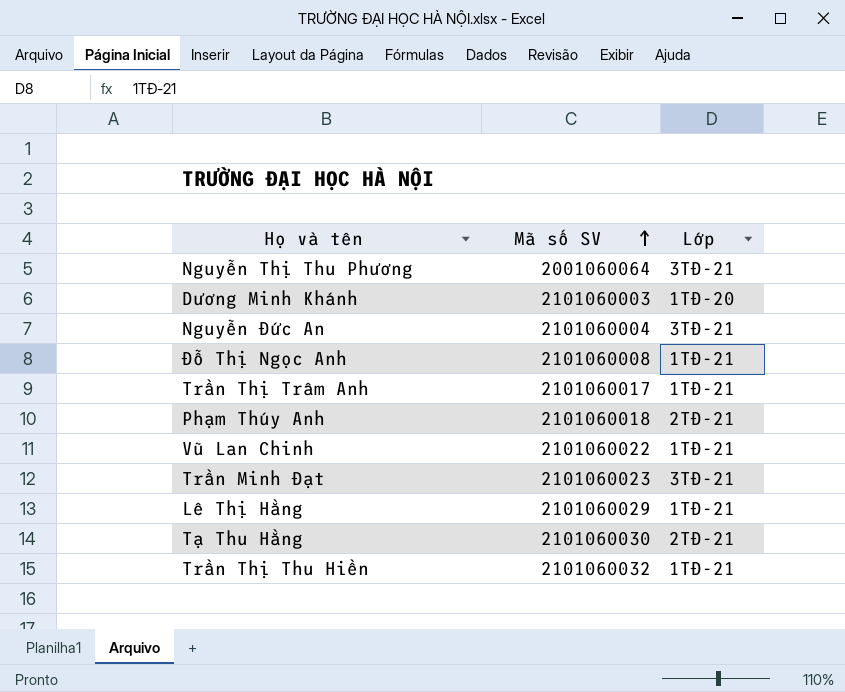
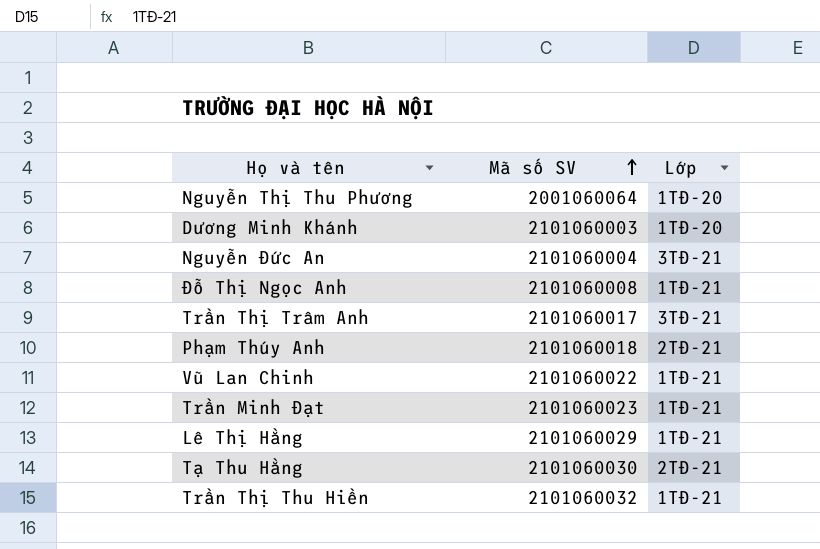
Nguyễn Thị Thu Phương | Lớp: 3TĐ-21 -> 1TĐ-20
Trần Thị Trâm Anh | Lớp: 1TĐ-21 -> 3TĐ-21
Trần Minh Đạt | Lớp: 3TĐ-21 -> 1TĐ-21

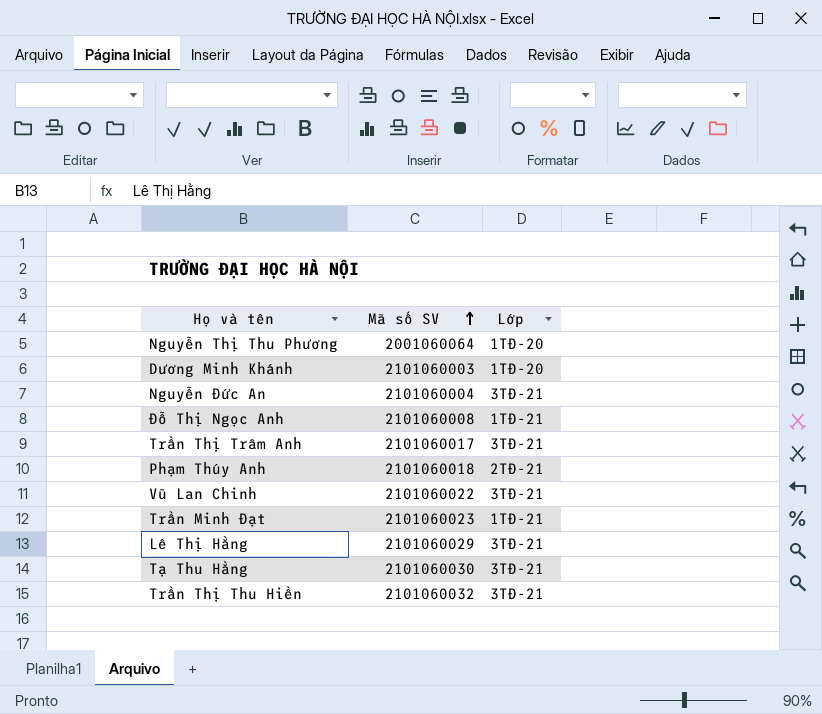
Vũ Lan Chinh | Lớp: 1TĐ-21 -> 3TĐ-21
Lê Thị Hằng | Lớp: 1TĐ-21 -> 3TĐ-21
Tạ Thu Hằng | Lớp: 2TĐ-21 -> 3TĐ-21
Trần Thị Thu Hiền | Lớp: 1TĐ-21 -> 3TĐ-21

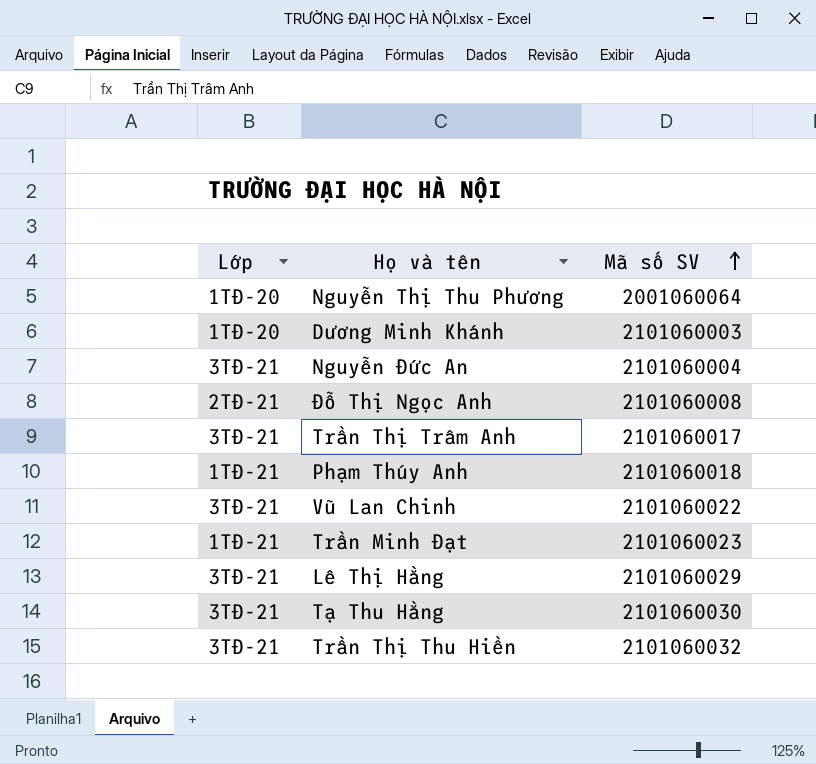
column Lớp | position: 3 -> 1
Đỗ Thị Ngọc Anh | Lớp: 1TĐ-21 -> 2TĐ-21
Phạm Thúy Anh | Lớp: 2TĐ-21 -> 1TĐ-21

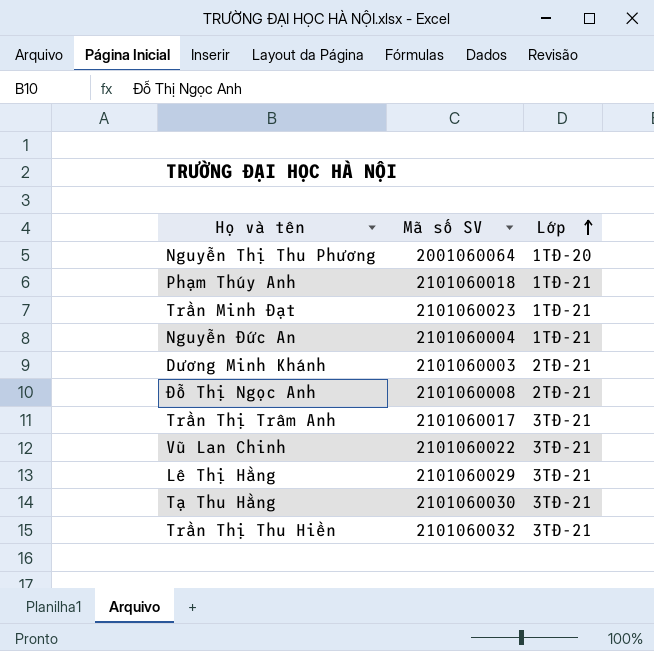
row order: Mã số SV ascending -> Lớp ascending
column Lớp | position: 1 -> 3
Nguyễn Đức An | Lớp: 3TĐ-21 -> 1TĐ-21
Dương Minh Khánh | Lớp: 1TĐ-20 -> 2TĐ-21

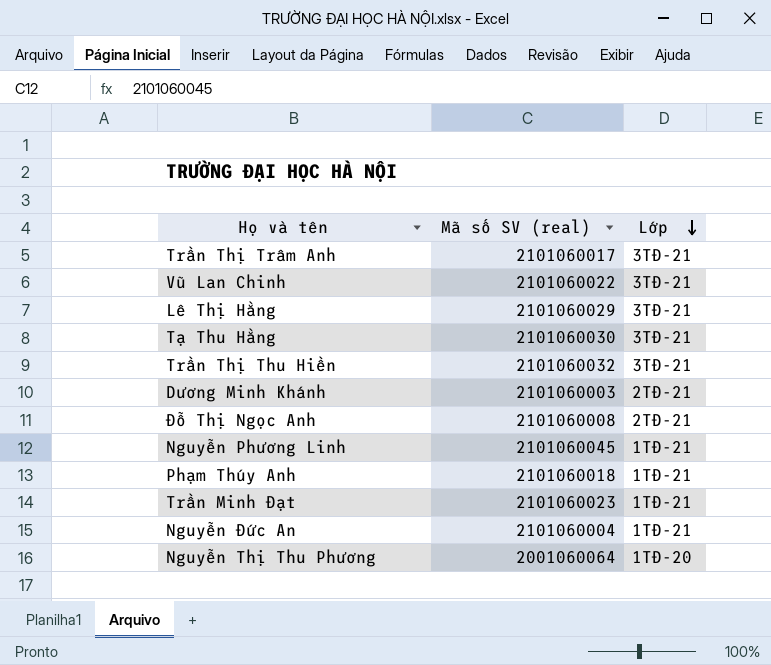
row order: Lớp ascending -> Lớp descending
column name: Mã số SV -> Mã số SV (real)
row Nguyễn Phương Linh: none -> 2101060045 | 1TĐ-21

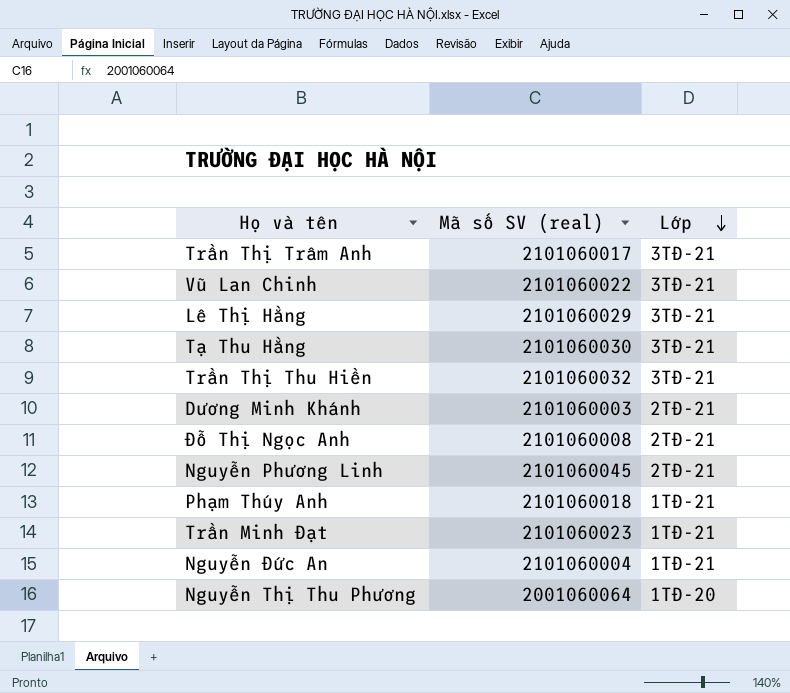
Nguyễn Phương Linh | Lớp: 1TĐ-21 -> 2TĐ-21

